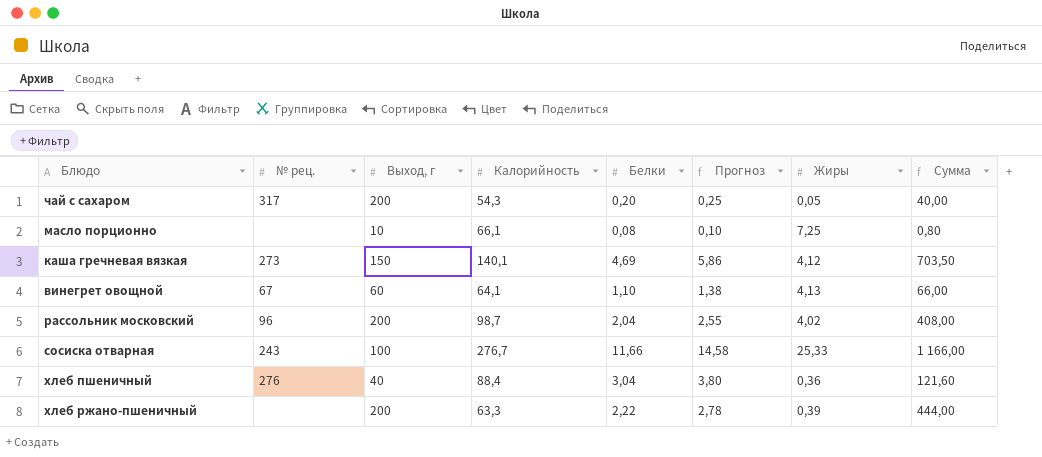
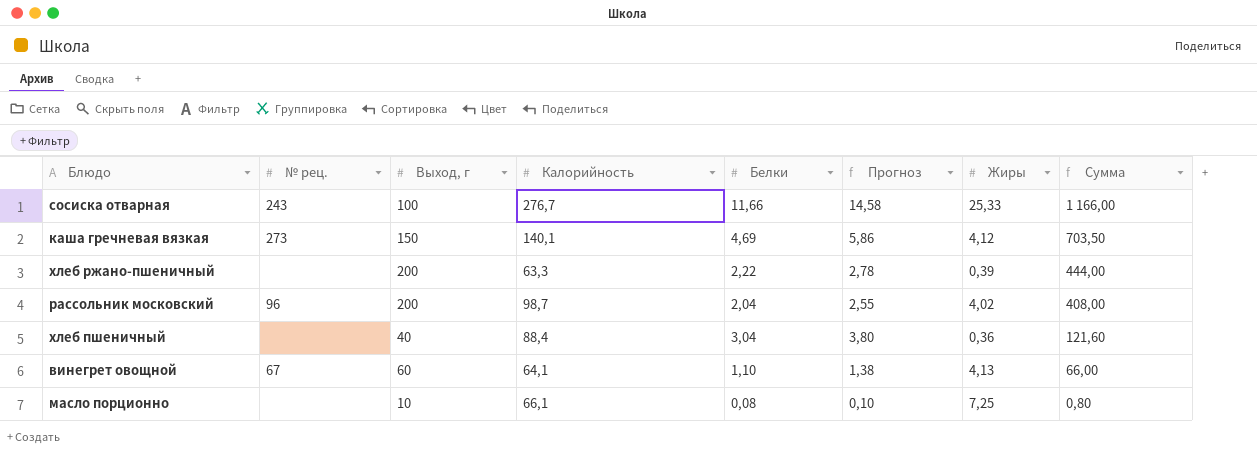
row order: none -> Сумма descending
row чай с сахаром: 317 | 200 | 54,3 | 0,20 | 0,25 | 0,05 | 40,00 -> none
хлеб пшеничный | № рец.: 276 -> none

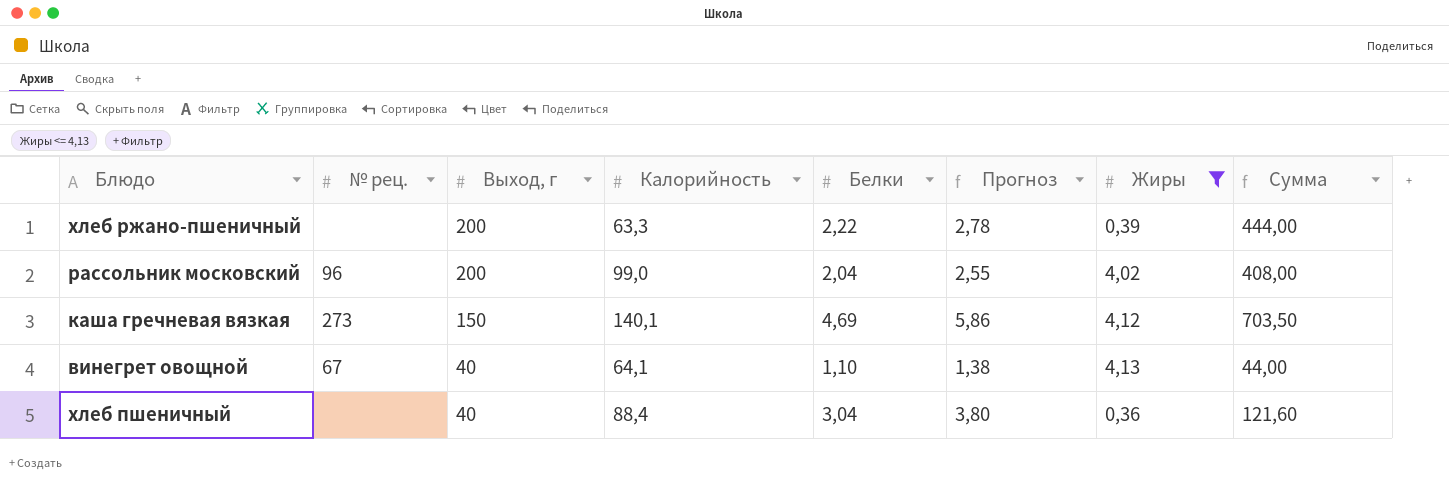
filter: none -> Жиры <= 4,13
row order: Сумма descending -> Выход, г descending
рассольник московский | Калорийность: 98,7 -> 99,0
винегрет овощной | Выход, г: 60 -> 40
винегрет овощной | Сумма: 66,00 -> 44,00

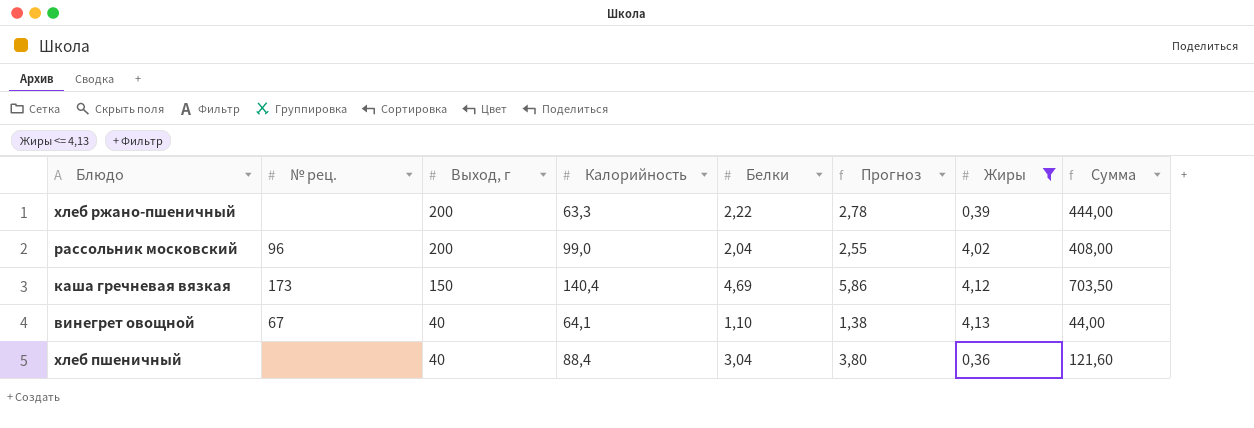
каша гречневая вязкая | № рец.: 273 -> 173
каша гречневая вязкая | Калорийность: 140,1 -> 140,4

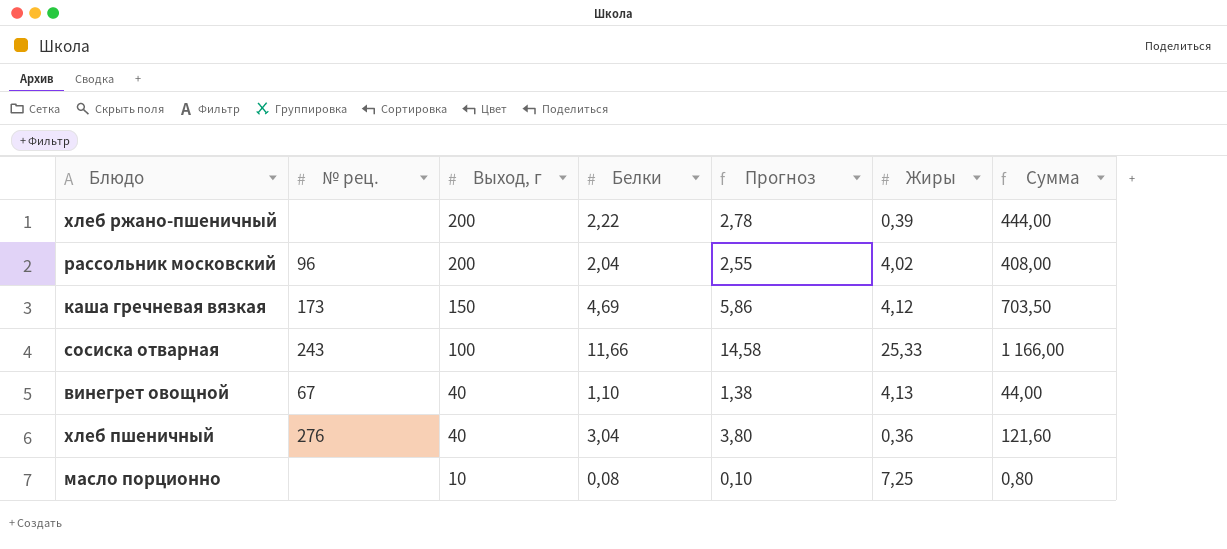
filter: Жиры <= 4,13 -> none
column Калорийность | position: 4 -> none
хлеб пшеничный | № рец.: none -> 276

